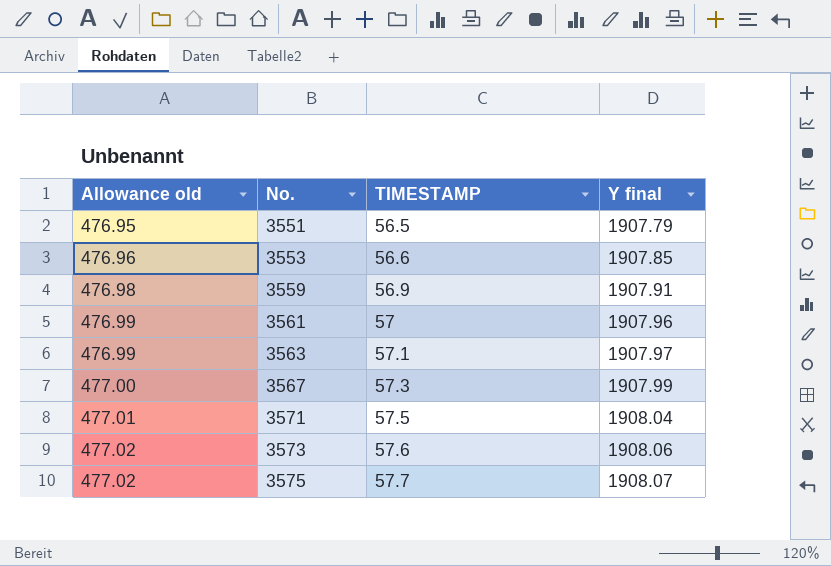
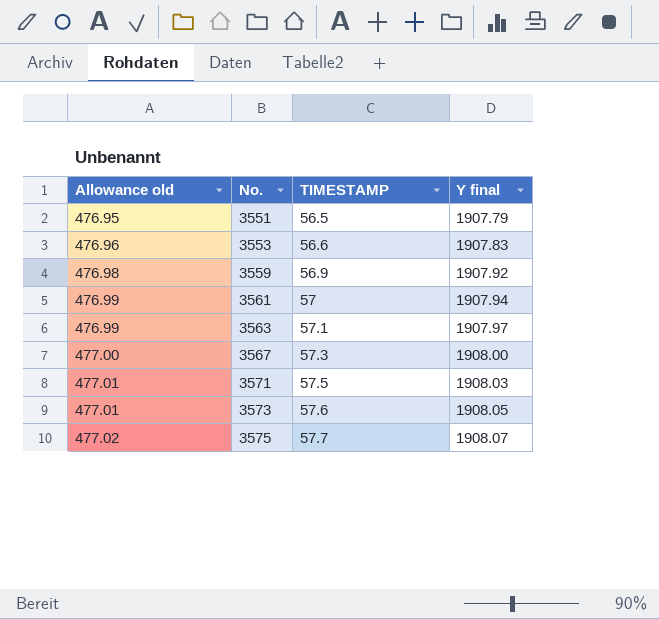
3553 | Y final: 1907.85 -> 1907.83
3559 | Y final: 1907.91 -> 1907.92
3561 | Y final: 1907.96 -> 1907.94
3567 | Y final: 1907.99 -> 1908.00
3571 | Y final: 1908.04 -> 1908.03
3573 | Allowance old: 477.02 -> 477.01
3573 | Y final: 1908.06 -> 1908.05

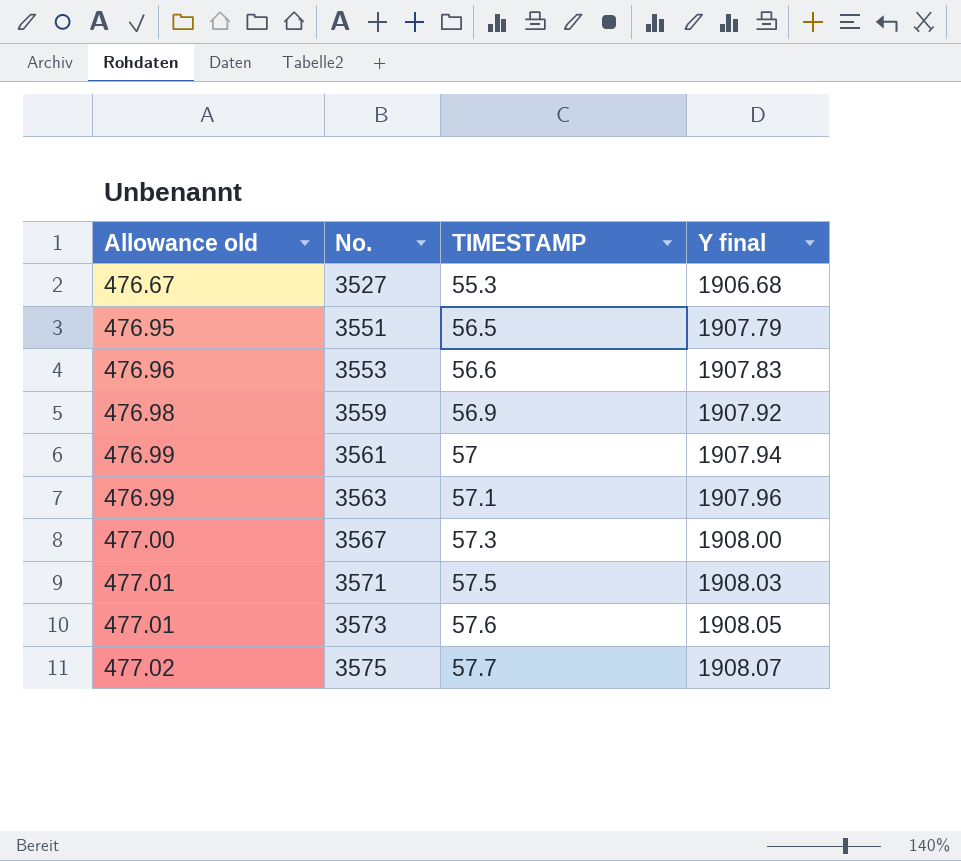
row 3527: none -> 476.67 | 55.3 | 1906.68
3563 | Y final: 1907.97 -> 1907.96

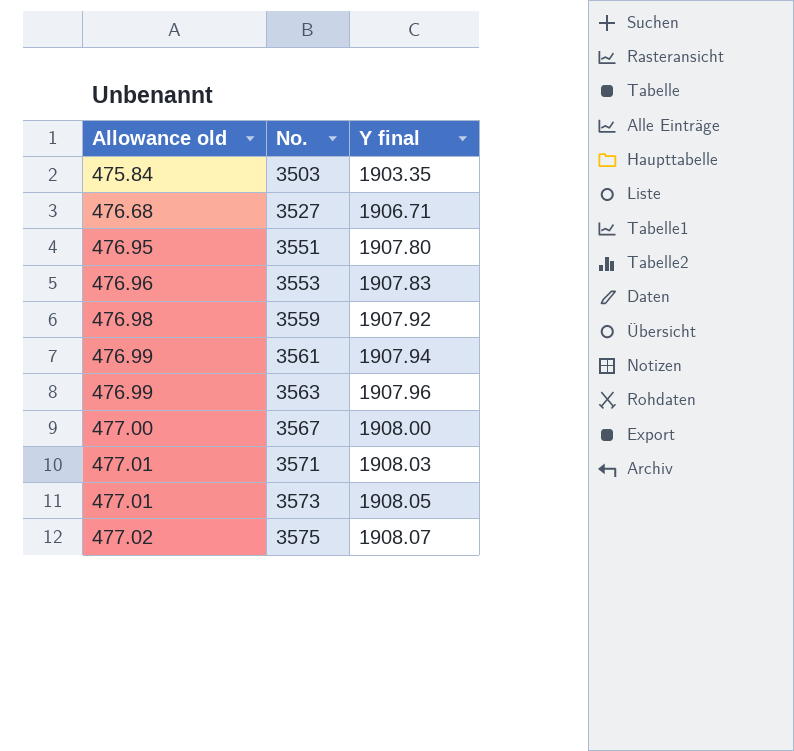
column TIMESTAMP | position: 3 -> none
row 3503: none -> 475.84 | 1903.35
3527 | Allowance old: 476.67 -> 476.68
3527 | Y final: 1906.68 -> 1906.71
3551 | Y final: 1907.79 -> 1907.80

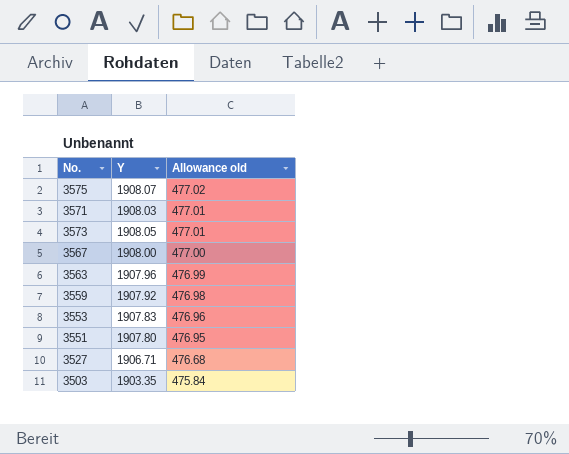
row order: Allowance old ascending -> Allowance old descending
column name: Y final -> Y
column Allowance old | position: 1 -> 3
row 3561: 476.99 | 1907.94 -> none

